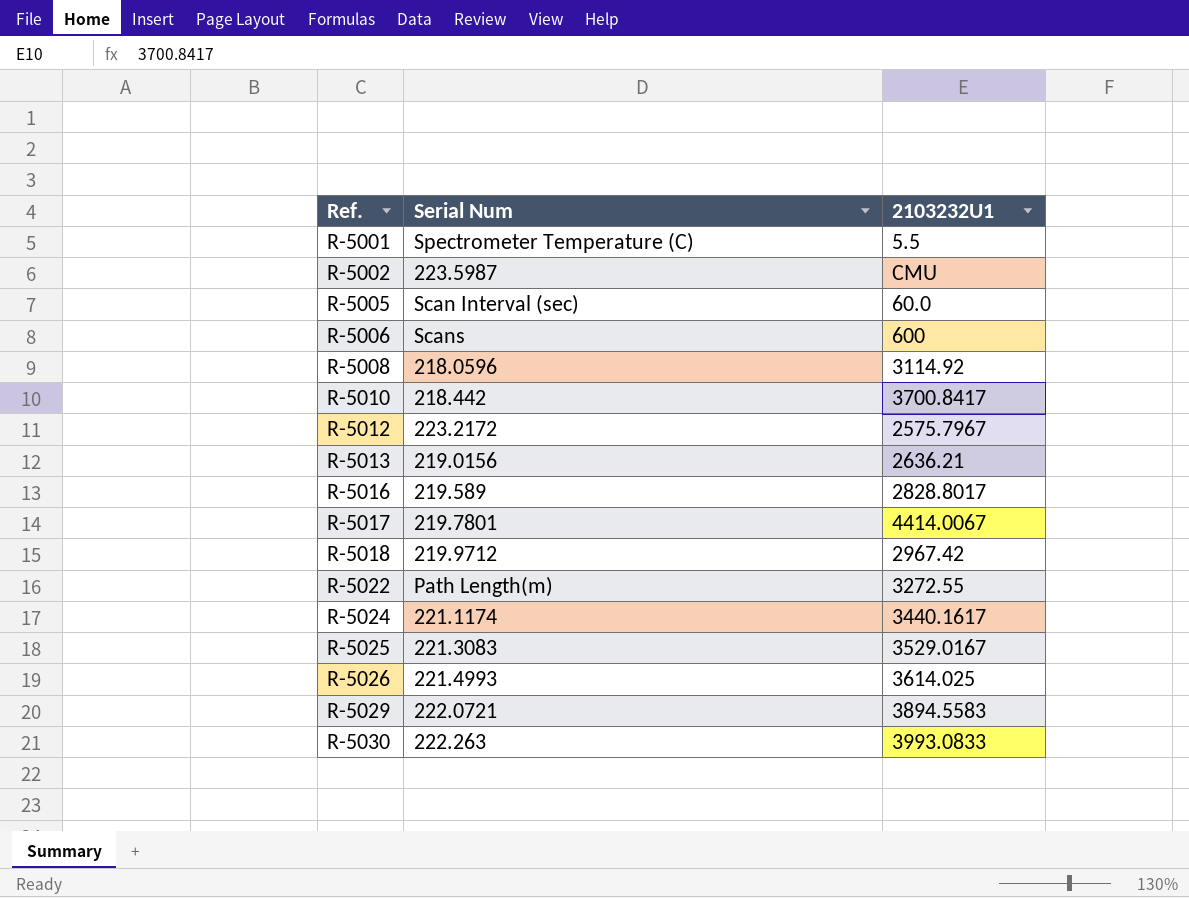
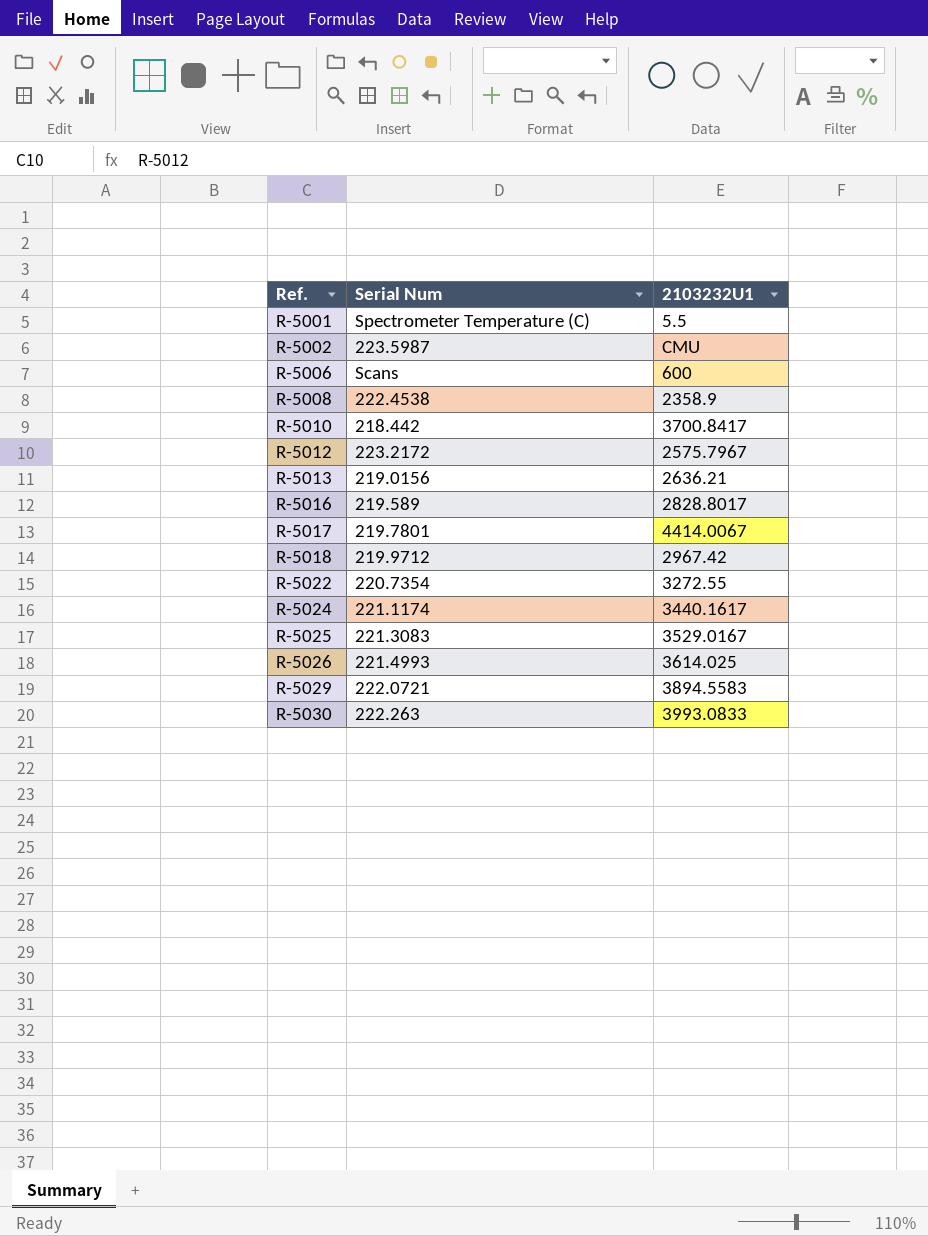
row R-5005: Scan Interval (sec) | 60.0 -> none
R-5008 | Serial Num: 218.0596 -> 222.4538
R-5008 | 2103232U1: 3114.92 -> 2358.9
R-5022 | Serial Num: Path Length(m) -> 220.7354

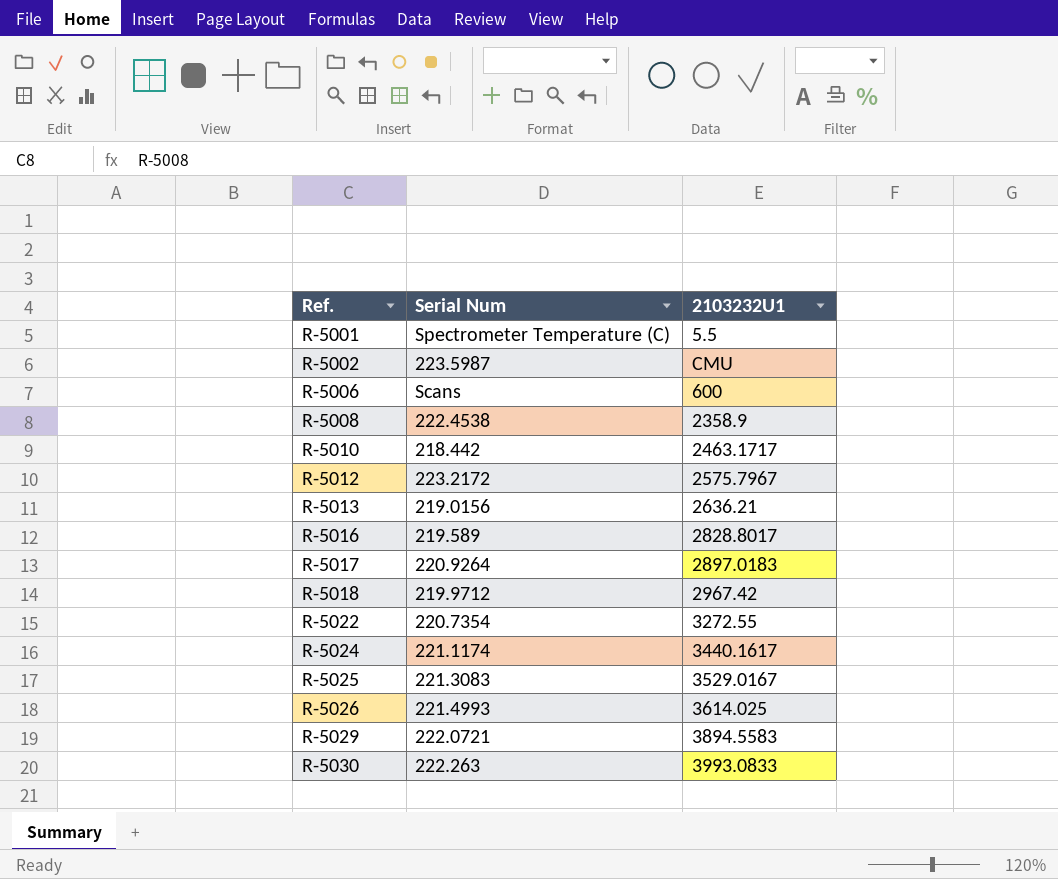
R-5010 | 2103232U1: 3700.8417 -> 2463.1717
R-5017 | Serial Num: 219.7801 -> 220.9264
R-5017 | 2103232U1: 4414.0067 -> 2897.0183

